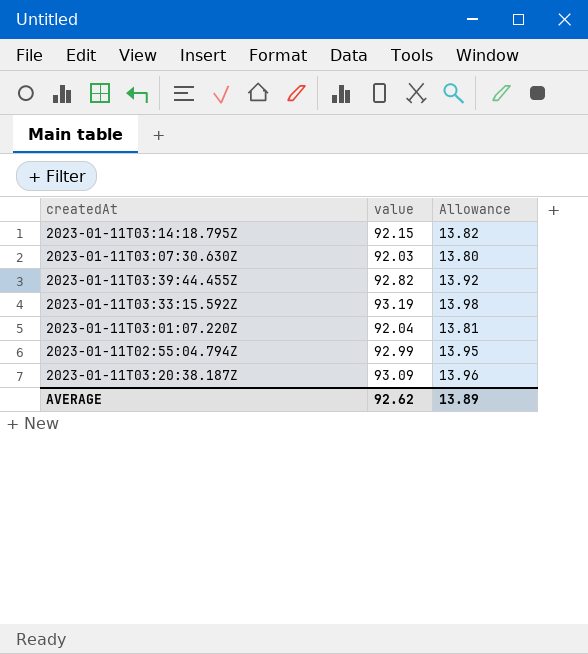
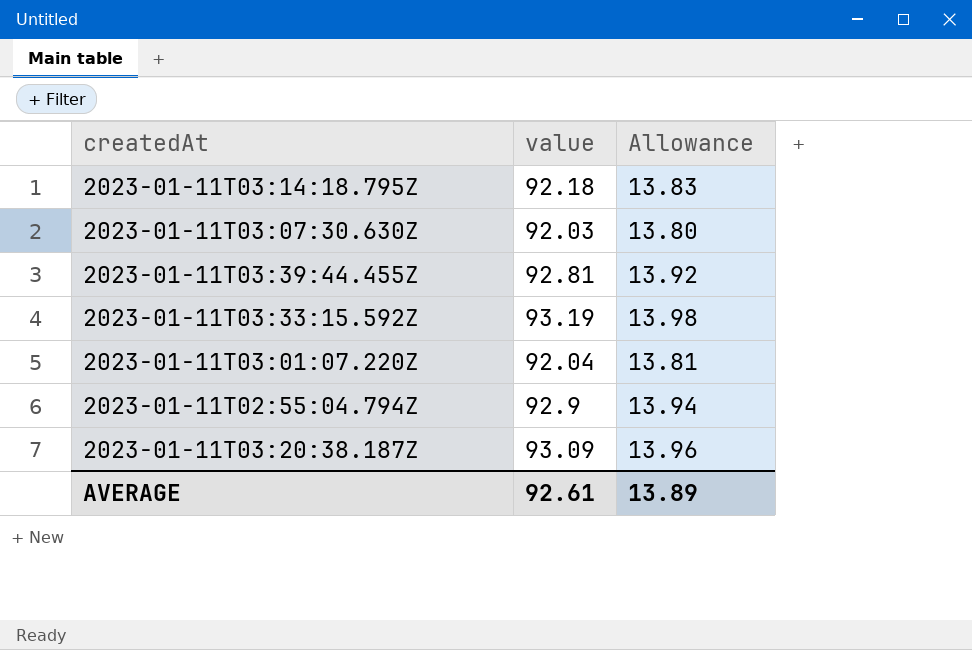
2023-01-11T03:14:18.795Z | value: 92.15 -> 92.18
2023-01-11T03:14:18.795Z | Allowance: 13.82 -> 13.83
2023-01-11T03:39:44.455Z | value: 92.82 -> 92.81
2023-01-11T02:55:04.794Z | value: 92.99 -> 92.9
2023-01-11T02:55:04.794Z | Allowance: 13.95 -> 13.94
AVERAGE | value: 92.62 -> 92.61

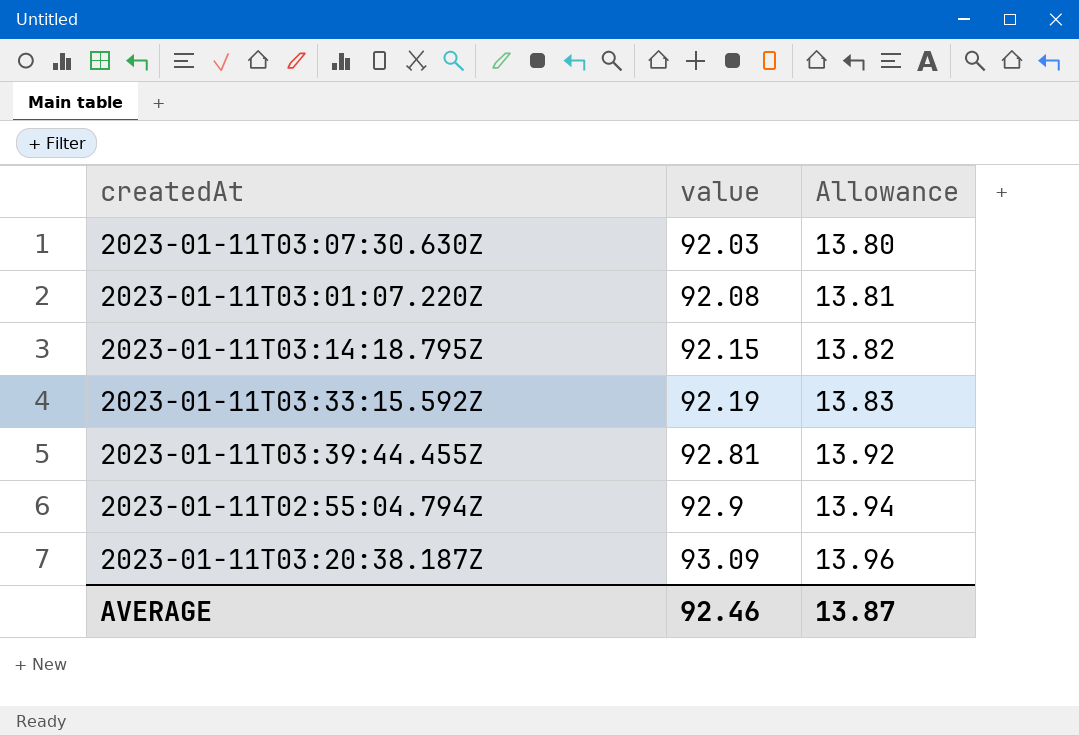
row order: none -> value ascending
2023-01-11T03:01:07.220Z | value: 92.04 -> 92.08
2023-01-11T03:14:18.795Z | value: 92.18 -> 92.15
2023-01-11T03:14:18.795Z | Allowance: 13.83 -> 13.82
2023-01-11T03:33:15.592Z | value: 93.19 -> 92.19
2023-01-11T03:33:15.592Z | Allowance: 13.98 -> 13.83
AVERAGE | value: 92.61 -> 92.46
AVERAGE | Allowance: 13.89 -> 13.87

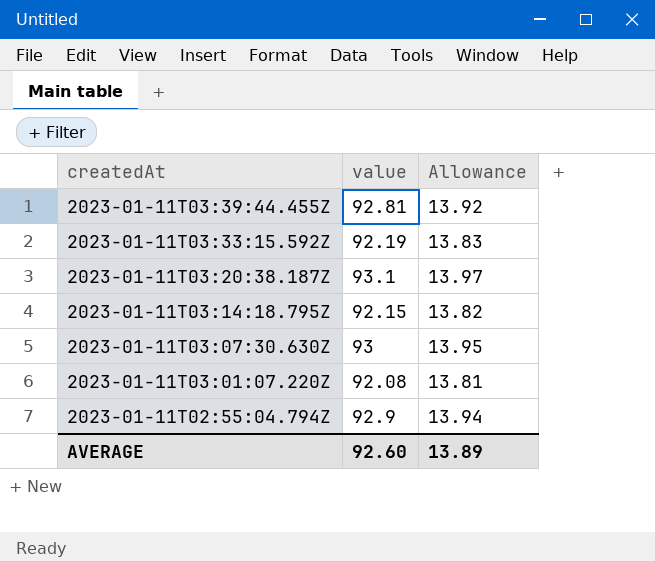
row order: value ascending -> createdAt descending
2023-01-11T03:20:38.187Z | value: 93.09 -> 93.1
2023-01-11T03:20:38.187Z | Allowance: 13.96 -> 13.97
2023-01-11T03:07:30.630Z | value: 92.03 -> 93
2023-01-11T03:07:30.630Z | Allowance: 13.80 -> 13.95
AVERAGE | value: 92.46 -> 92.60
AVERAGE | Allowance: 13.87 -> 13.89

